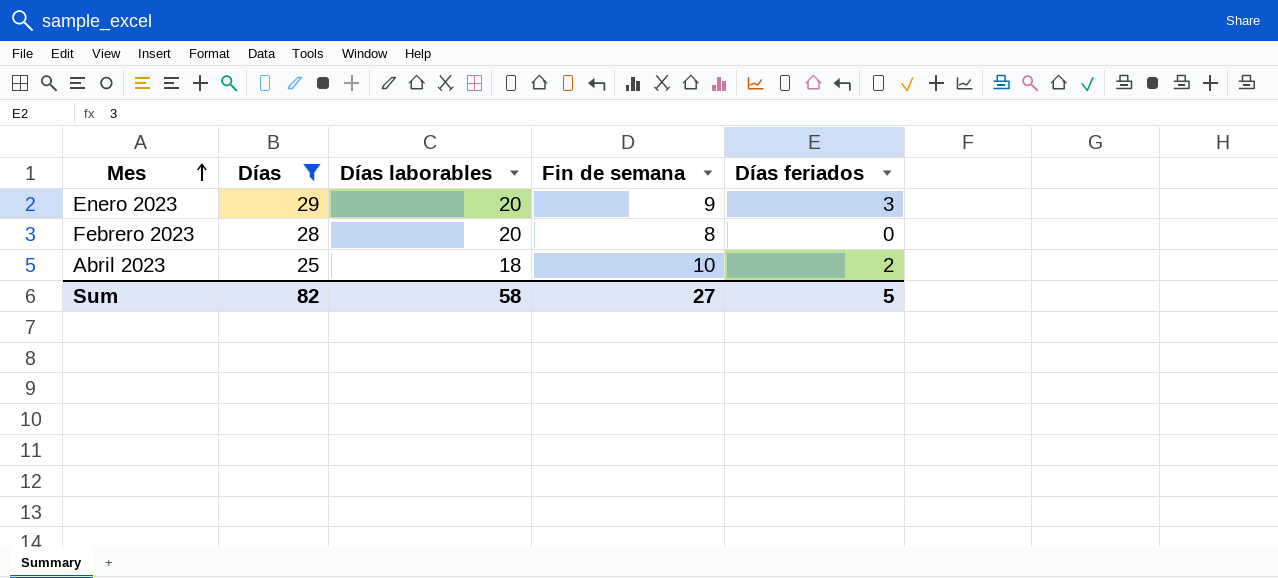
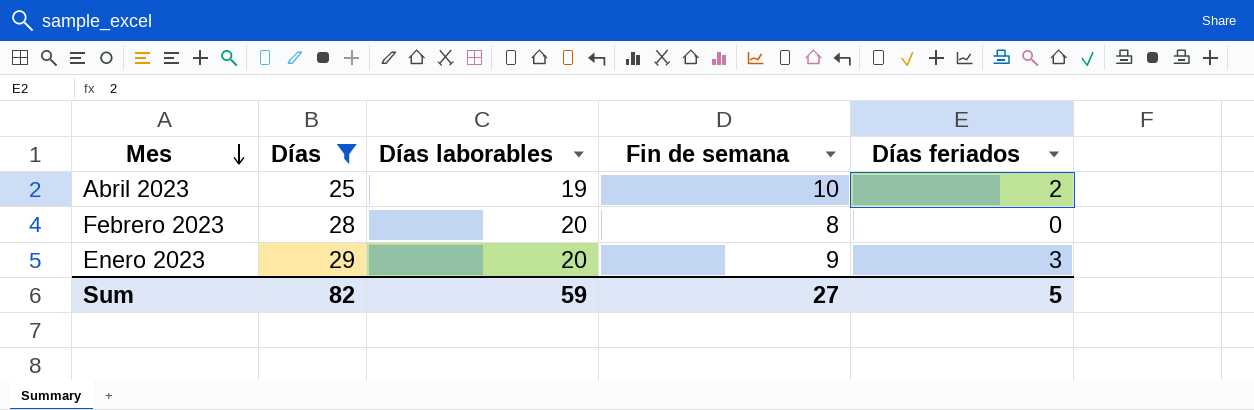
row order: Mes ascending -> Mes descending
Abril 2023 | Días laborables: 18 -> 19
Sum | Días laborables: 58 -> 59

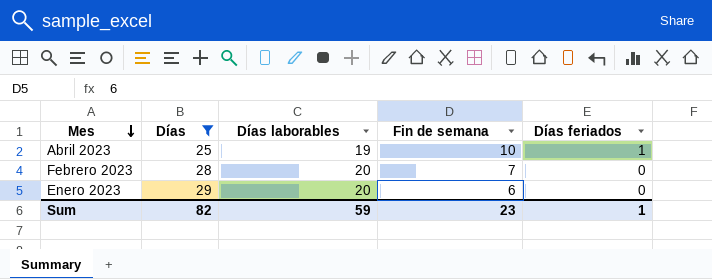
Abril 2023 | Días feriados: 2 -> 1
Febrero 2023 | Fin de semana: 8 -> 7
Enero 2023 | Fin de semana: 9 -> 6
Enero 2023 | Días feriados: 3 -> 0
Sum | Fin de semana: 27 -> 23
Sum | Días feriados: 5 -> 1

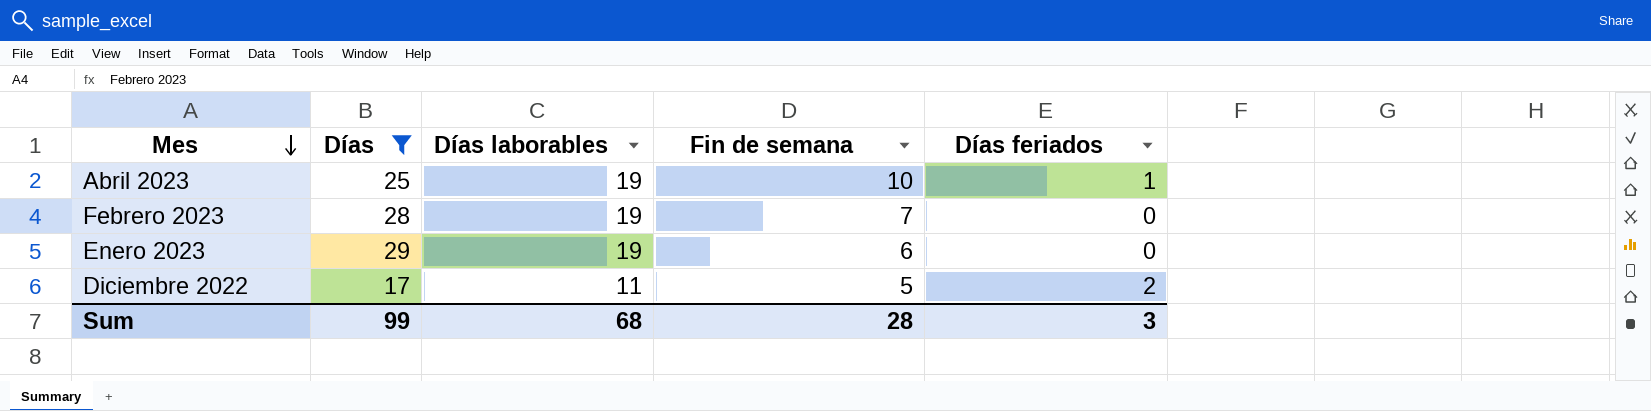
Febrero 2023 | Días laborables: 20 -> 19
Enero 2023 | Días laborables: 20 -> 19
row Diciembre 2022: none -> 17 | 11 | 5 | 2
Sum | Días: 82 -> 99
Sum | Días laborables: 59 -> 68
Sum | Fin de semana: 23 -> 28
Sum | Días feriados: 1 -> 3

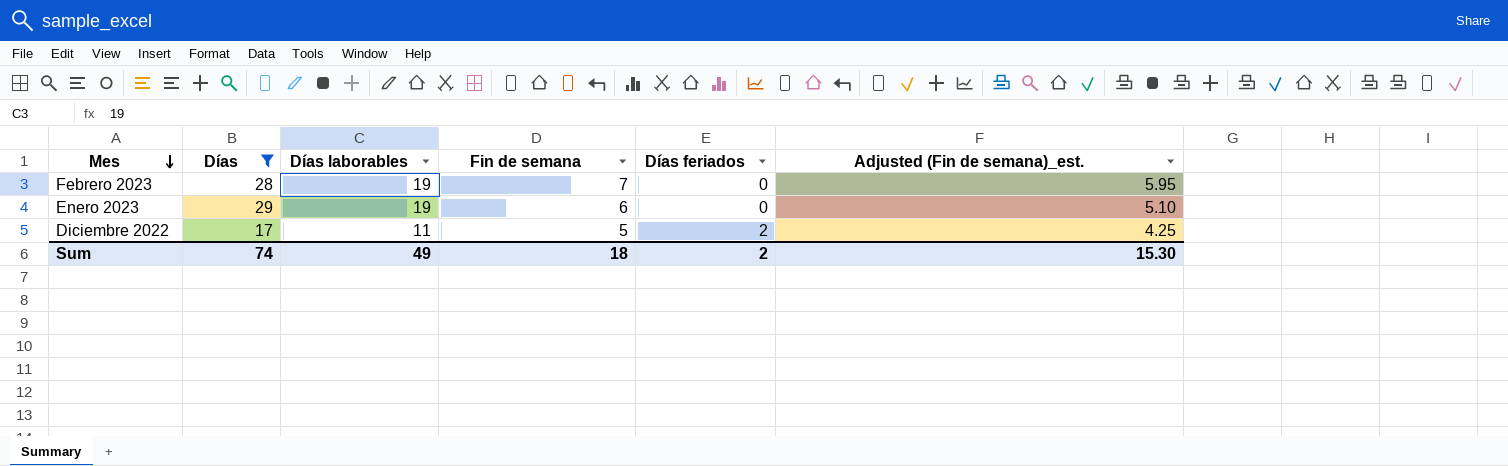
column Adjusted (Fin de semana)_est. | formula: none -> [Fin de semana] * 0.85
row Abril 2023: 25 | 19 | 10 | 1 -> none
Sum | Días: 99 -> 74
Sum | Días laborables: 68 -> 49
Sum | Fin de semana: 28 -> 18
Sum | Días feriados: 3 -> 2

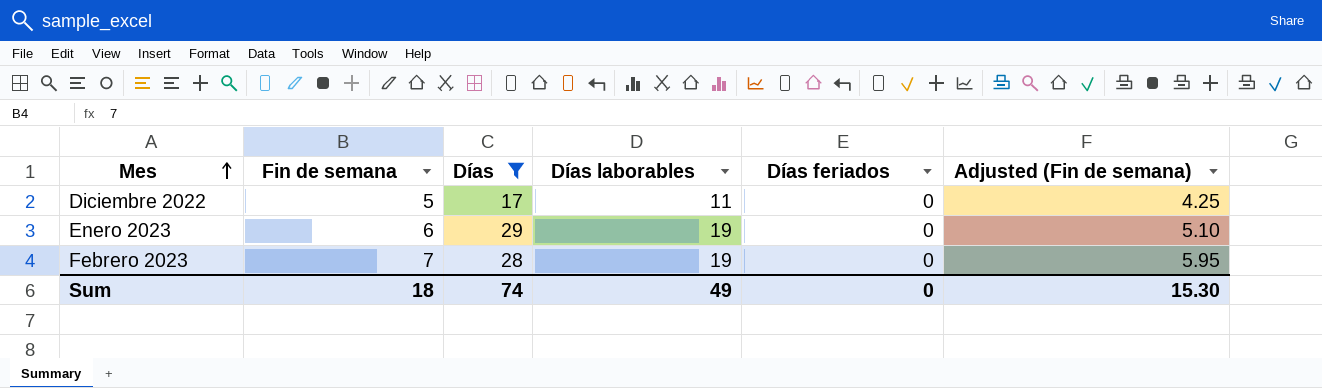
row order: Mes descending -> Mes ascending
column Fin de semana | position: 4 -> 2
column name: Adjusted (Fin de semana)_est. -> Adjusted (Fin de semana)
Diciembre 2022 | Días feriados: 2 -> 0
Sum | Días feriados: 2 -> 0

